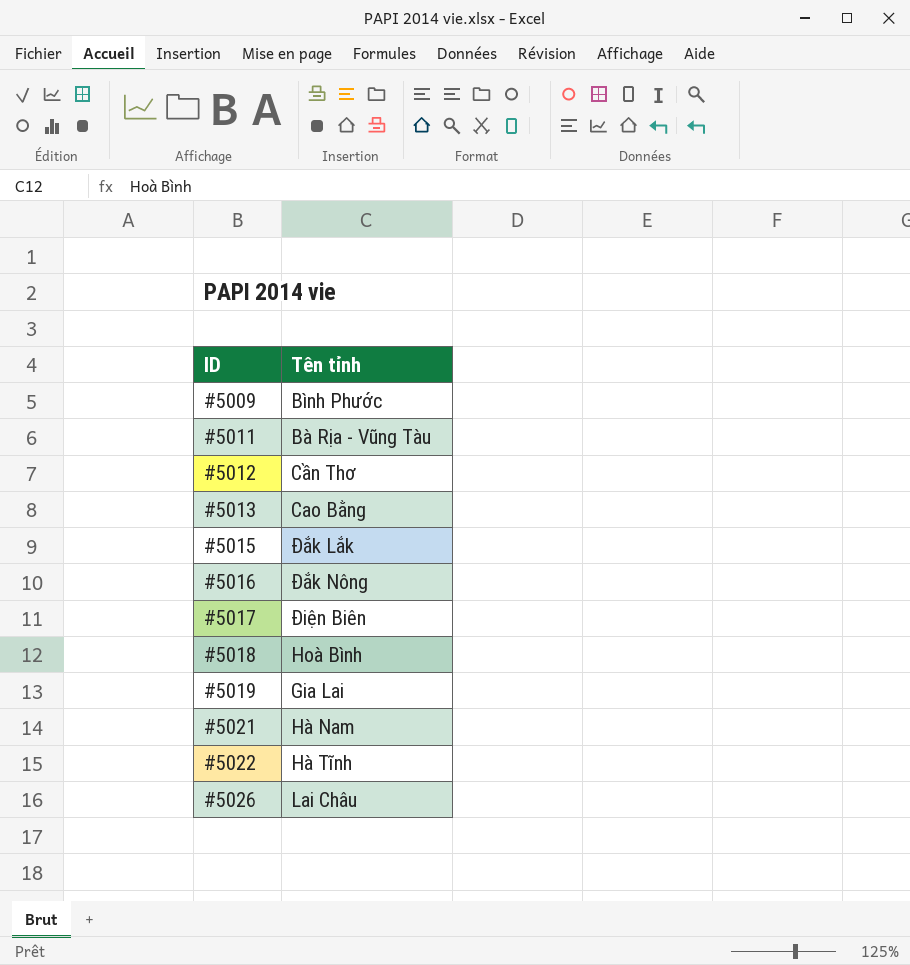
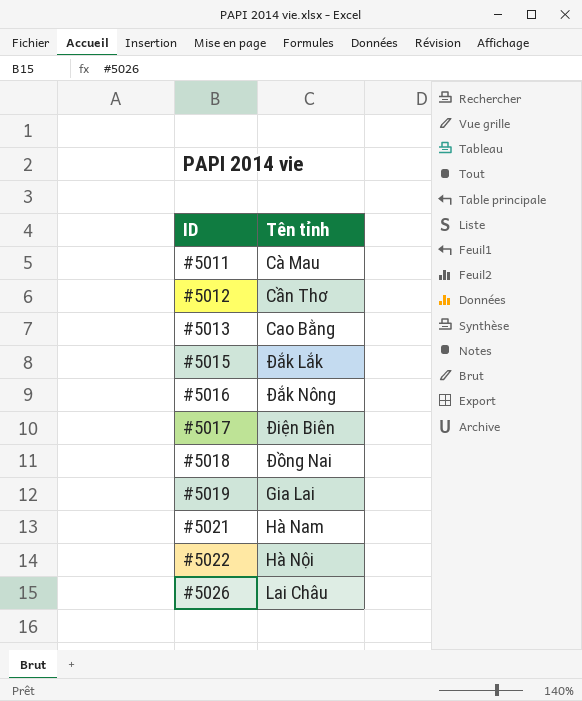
row #5009: Bình Phước -> none
#5011 | Tên tỉnh: Bà Rịa - Vũng Tàu -> Cà Mau
#5018 | Tên tỉnh: Hoà Bình -> Đồng Nai
#5022 | Tên tỉnh: Hà Tĩnh -> Hà Nội

